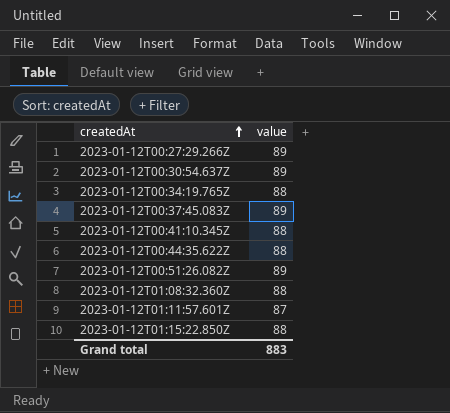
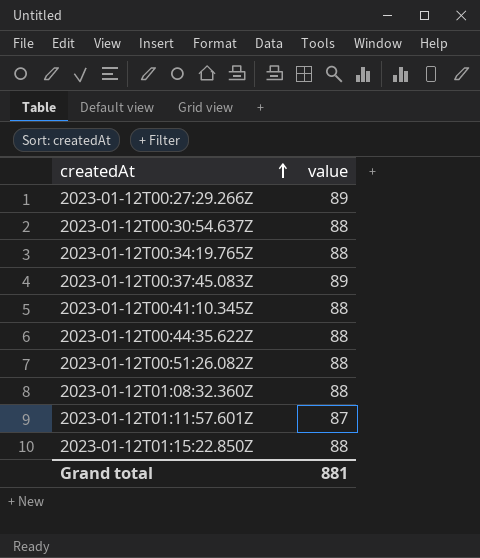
2023-01-12T00:30:54.637Z | value: 89 -> 88
2023-01-12T00:51:26.082Z | value: 89 -> 88
Grand total | value: 883 -> 881

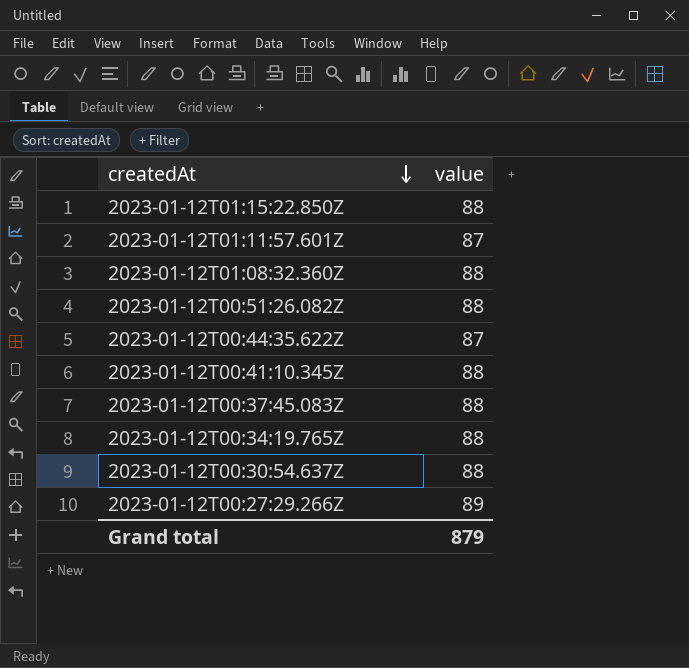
row order: createdAt ascending -> createdAt descending
2023-01-12T00:44:35.622Z | value: 88 -> 87
2023-01-12T00:37:45.083Z | value: 89 -> 88
Grand total | value: 881 -> 879

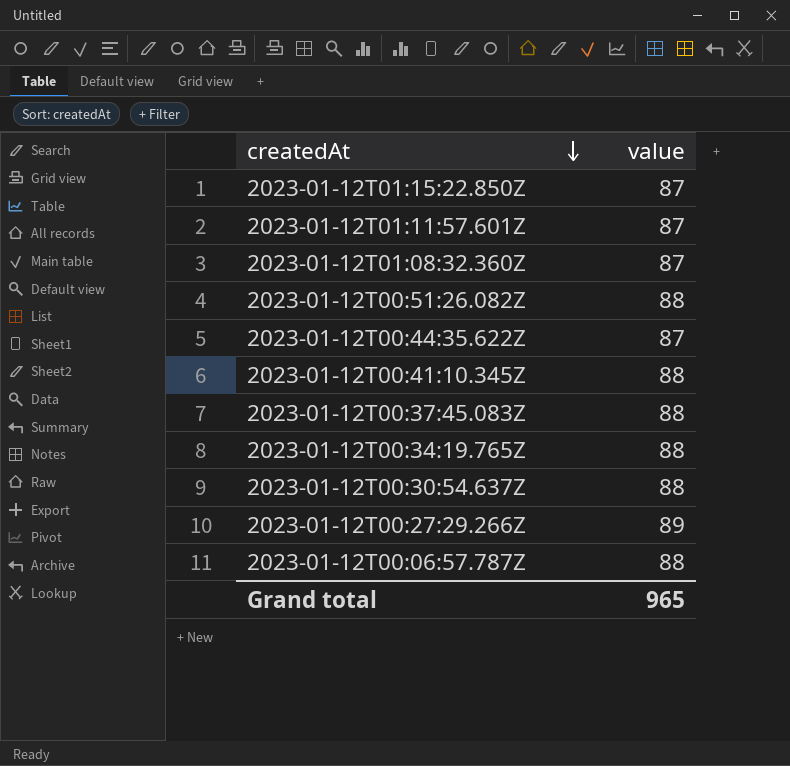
2023-01-12T01:15:22.850Z | value: 88 -> 87
2023-01-12T01:08:32.360Z | value: 88 -> 87
row 2023-01-12T00:06:57.787Z: none -> 88
Grand total | value: 879 -> 965

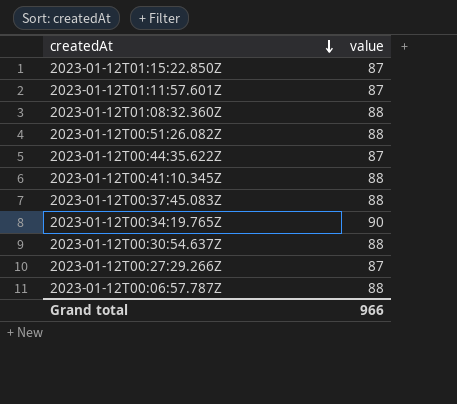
2023-01-12T01:08:32.360Z | value: 87 -> 88
2023-01-12T00:34:19.765Z | value: 88 -> 90
2023-01-12T00:27:29.266Z | value: 89 -> 87
Grand total | value: 965 -> 966

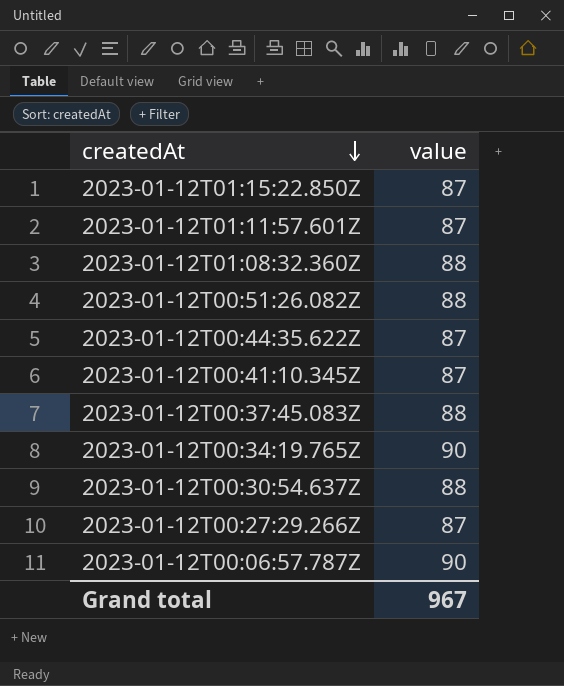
2023-01-12T00:41:10.345Z | value: 88 -> 87
2023-01-12T00:06:57.787Z | value: 88 -> 90
Grand total | value: 966 -> 967

